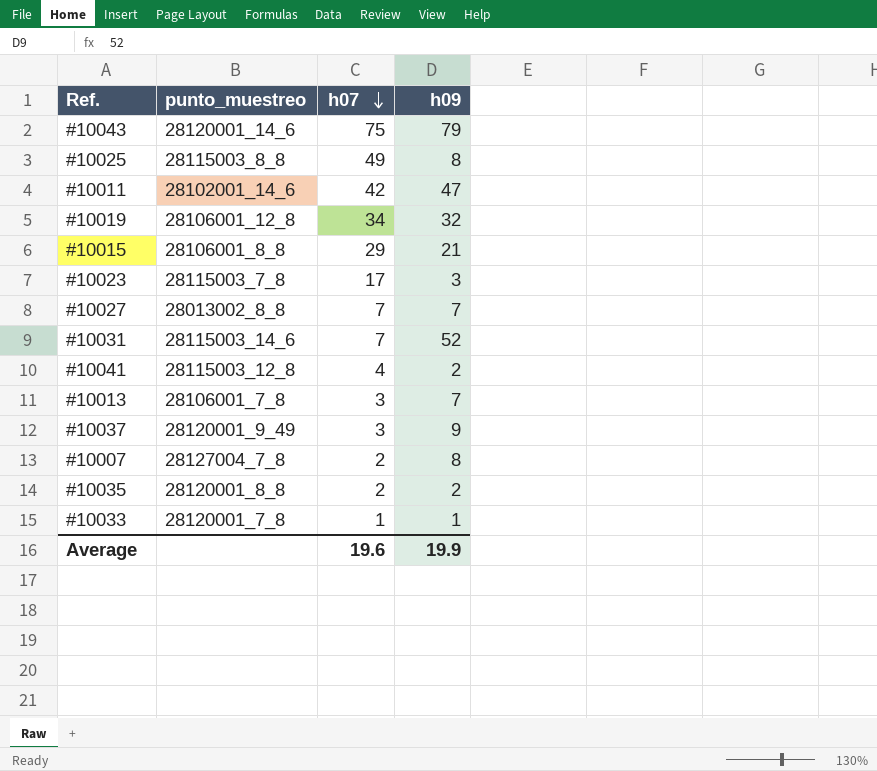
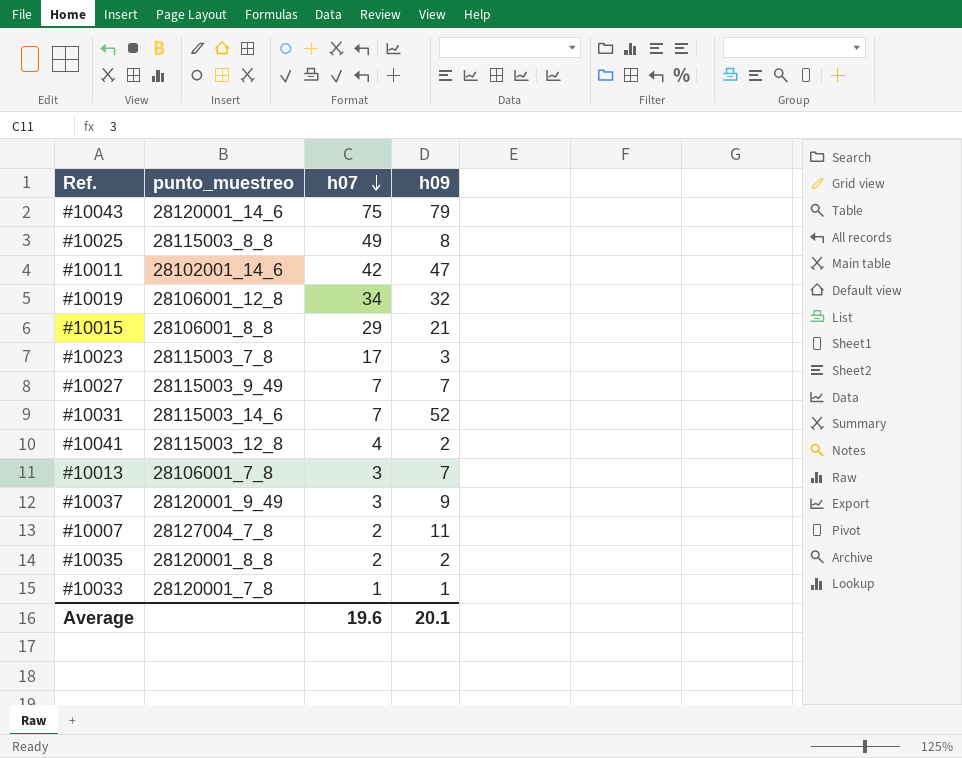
#10027 | punto_muestreo: 28013002_8_8 -> 28115003_9_49
#10007 | h09: 8 -> 11
Average | h09: 19.9 -> 20.1

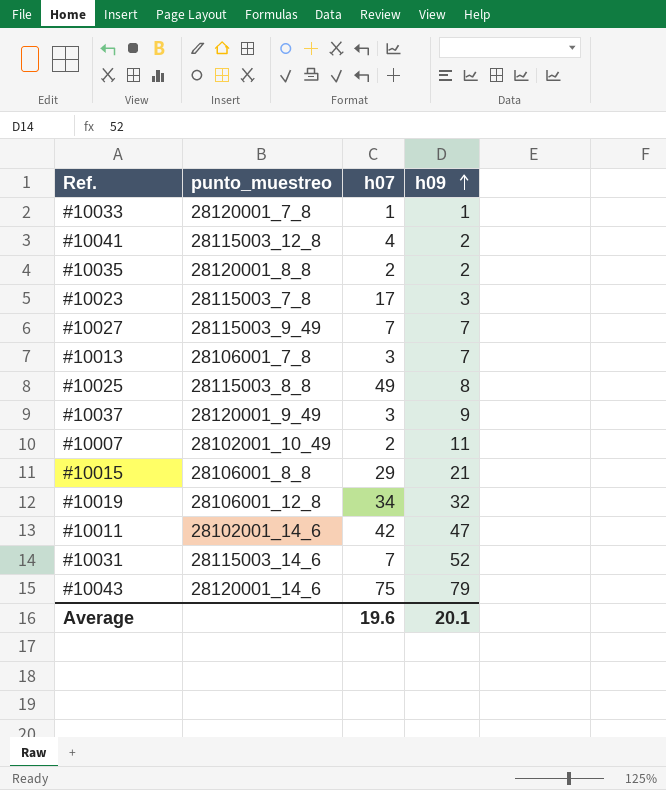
row order: h07 descending -> h09 ascending
#10007 | punto_muestreo: 28127004_7_8 -> 28102001_10_49

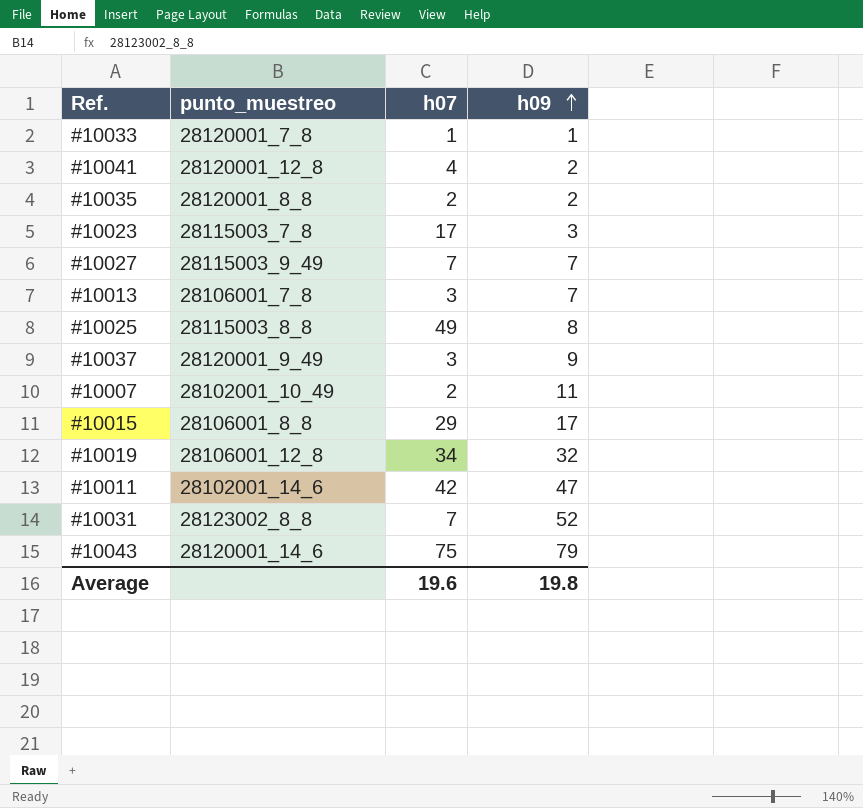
#10041 | punto_muestreo: 28115003_12_8 -> 28120001_12_8
#10015 | h09: 21 -> 17
#10031 | punto_muestreo: 28115003_14_6 -> 28123002_8_8
Average | h09: 20.1 -> 19.8

